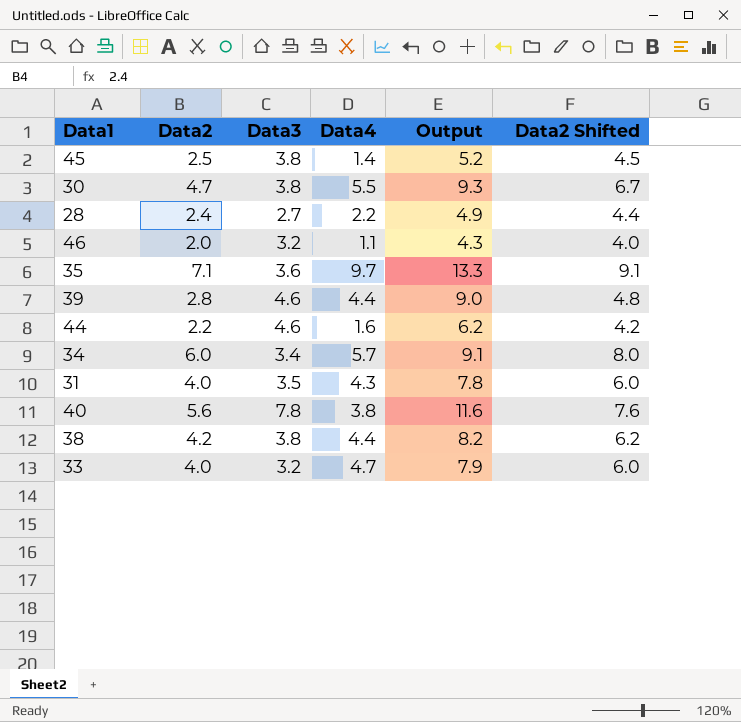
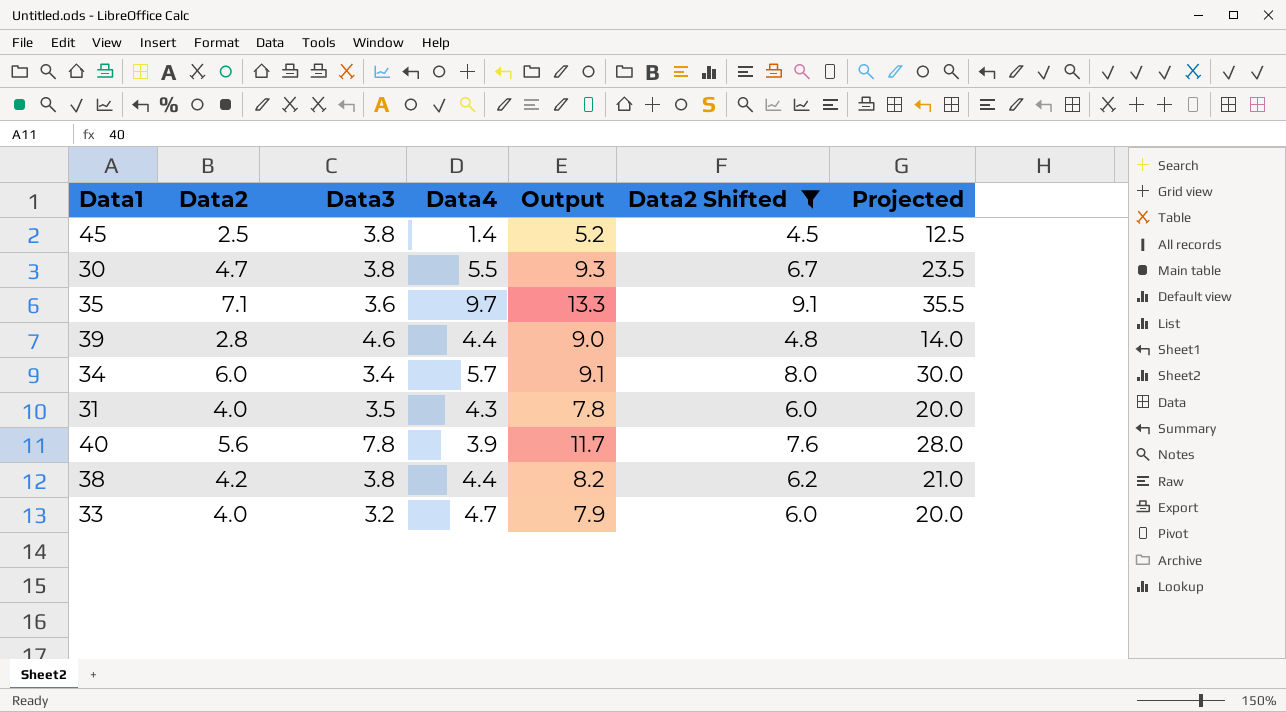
filter: none -> Data2 Shifted >= 4.5
column Projected | formula: none -> [Data2] * 5
40 | Data4: 3.8 -> 3.9
40 | Output: 11.6 -> 11.7

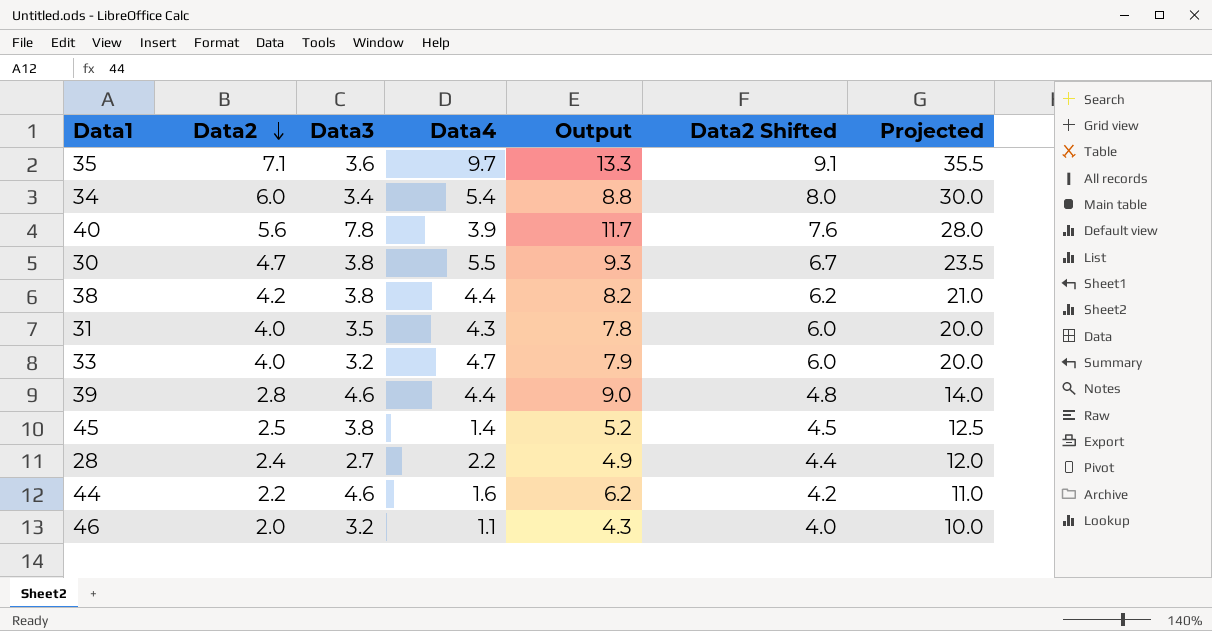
filter: Data2 Shifted >= 4.5 -> none
row order: none -> Data2 descending
34 | Data4: 5.7 -> 5.4
34 | Output: 9.1 -> 8.8

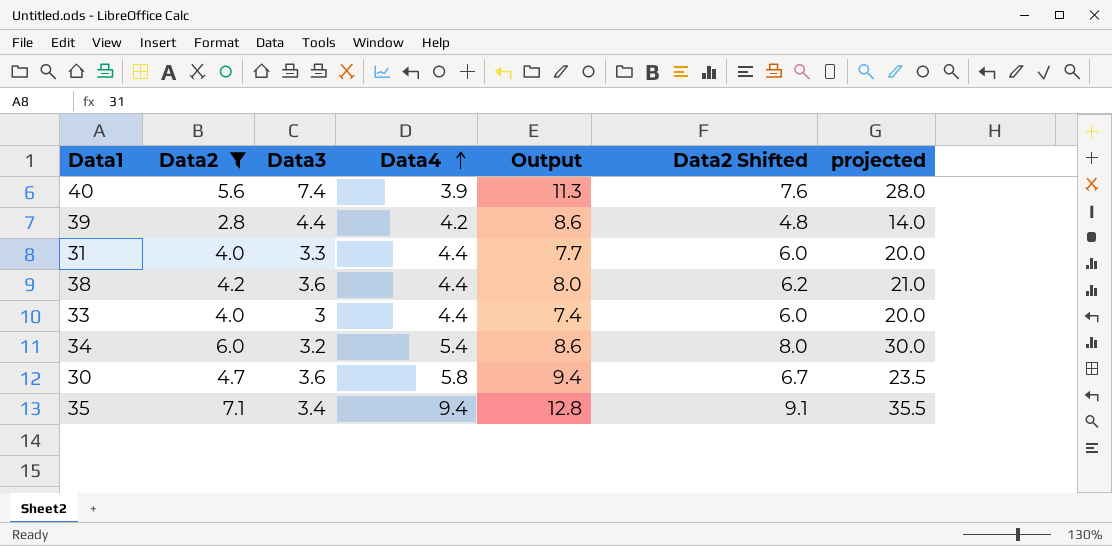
filter: none -> Data2 >= 2.8
row order: Data2 descending -> Data4 ascending
column name: Projected -> projected
40 | Data3: 7.8 -> 7.4
40 | Output: 11.7 -> 11.3
39 | Data3: 4.6 -> 4.4
39 | Data4: 4.4 -> 4.2
39 | Output: 9.0 -> 8.6
31 | Data3: 3.5 -> 3.3
31 | Data4: 4.3 -> 4.4
31 | Output: 7.8 -> 7.7
38 | Data3: 3.8 -> 3.6
38 | Output: 8.2 -> 8.0
33 | Data3: 3.2 -> 3
33 | Data4: 4.7 -> 4.4
33 | Output: 7.9 -> 7.4
34 | Data3: 3.4 -> 3.2
34 | Output: 8.8 -> 8.6
30 | Data3: 3.8 -> 3.6
30 | Data4: 5.5 -> 5.8
30 | Output: 9.3 -> 9.4
35 | Data3: 3.6 -> 3.4
35 | Data4: 9.7 -> 9.4
35 | Output: 13.3 -> 12.8

